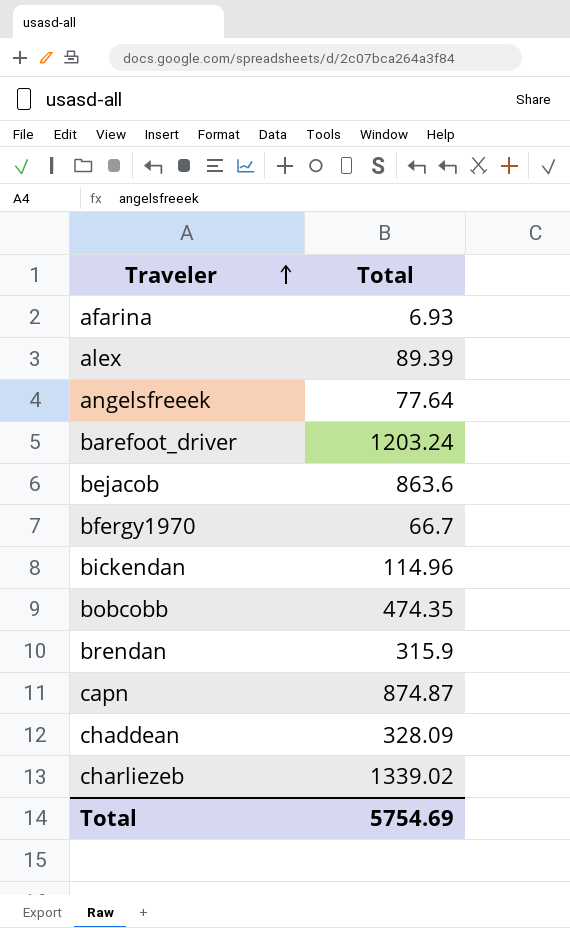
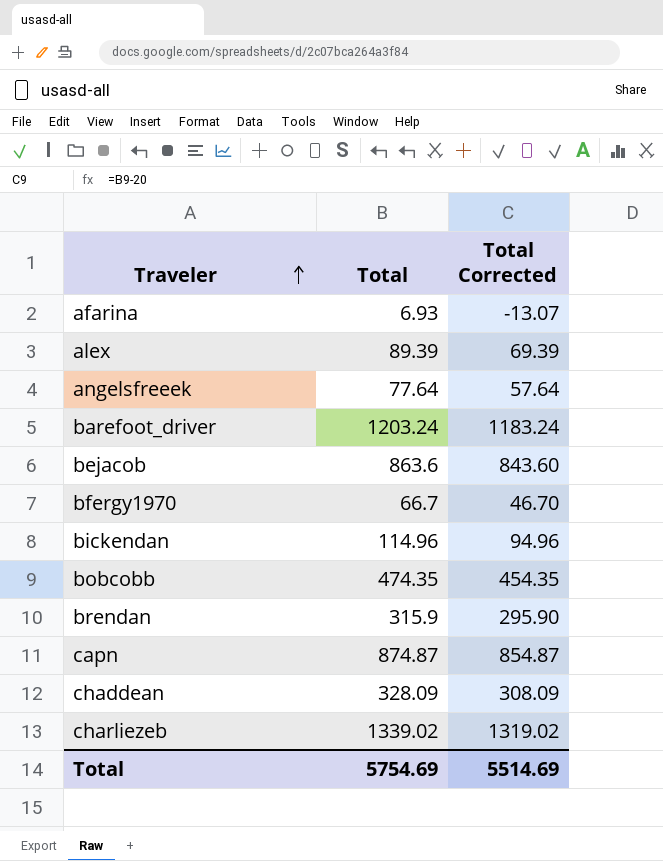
column Total Corrected | formula: none -> [Total] - 20

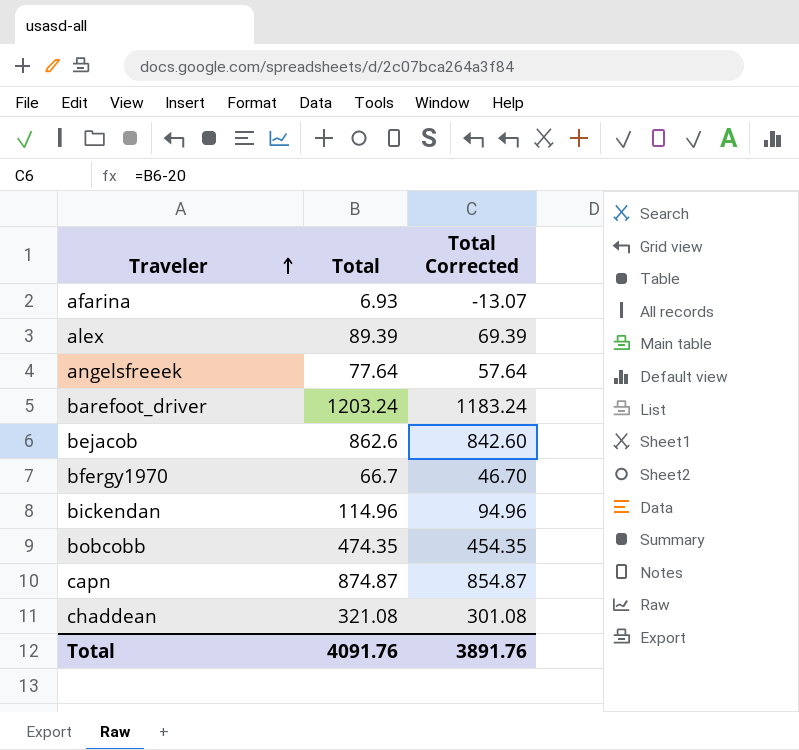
row brendan: 315.9 | 295.90 -> none
row charliezeb: 1339.02 | 1319.02 -> none
bejacob | Total: 863.6 -> 862.6
bejacob | Total Corrected: 843.60 -> 842.60
chaddean | Total: 328.09 -> 321.08
chaddean | Total Corrected: 308.09 -> 301.08
Total | Total: 5754.69 -> 4091.76
Total | Total Corrected: 5514.69 -> 3891.76

